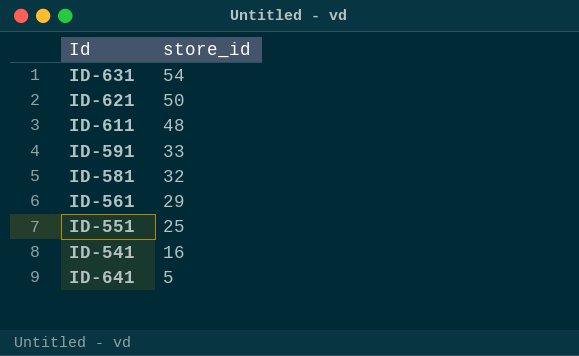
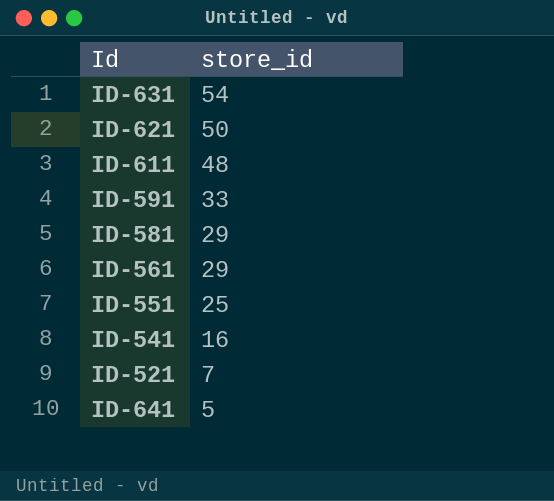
ID-581 | store_id: 32 -> 29
row ID-521: none -> 7

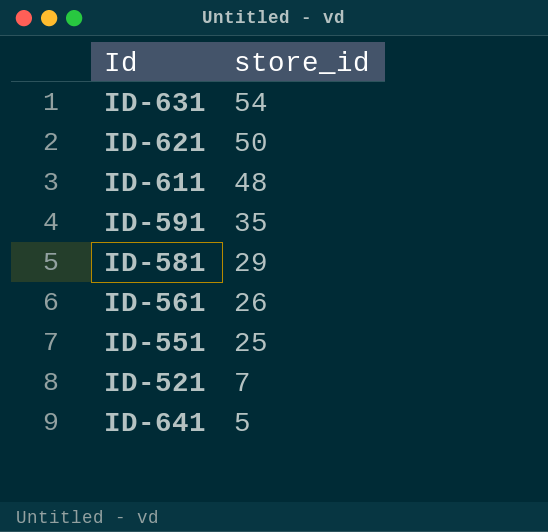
row ID-541: 16 -> none
ID-591 | store_id: 33 -> 35
ID-561 | store_id: 29 -> 26

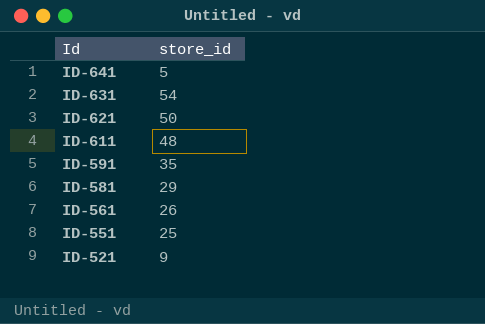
row order: store_id descending -> Id descending
ID-521 | store_id: 7 -> 9

